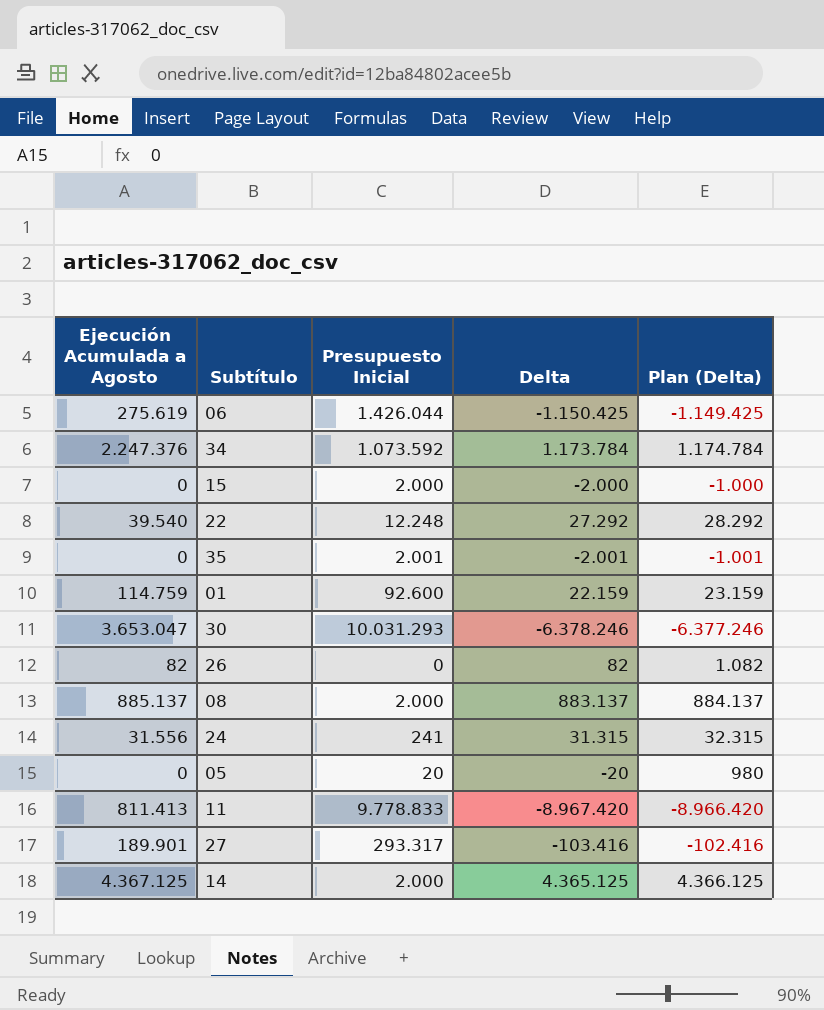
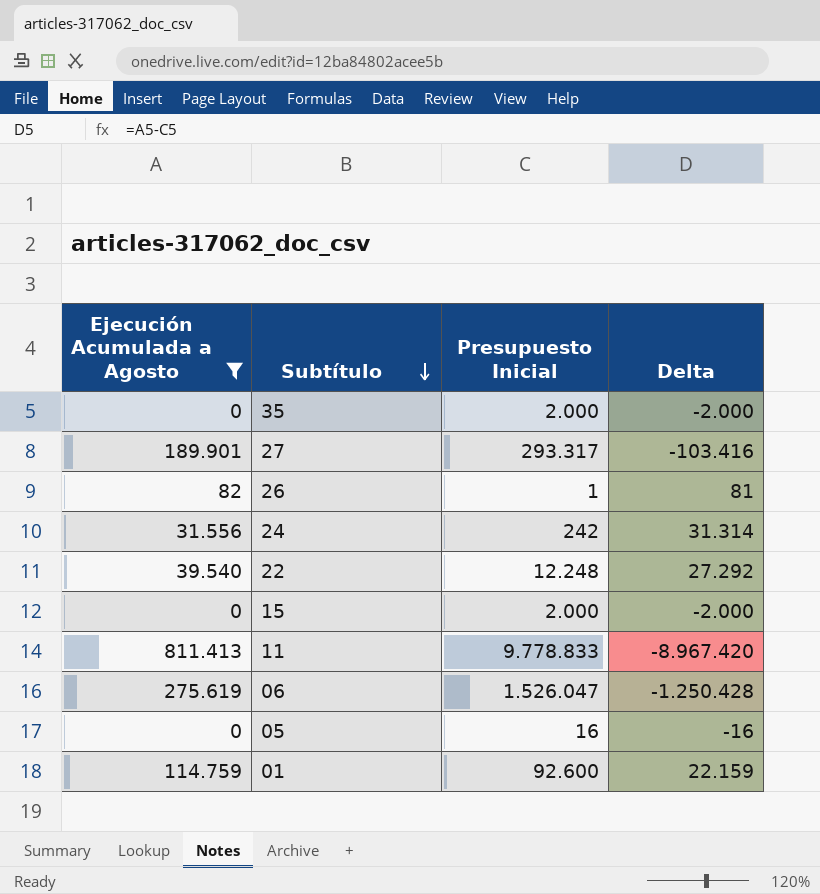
filter: none -> Ejecución Acumulada a Agosto <= 811.413
row order: none -> Subtítulo descending
column Plan (Delta) | formula: [Delta] + 1000 -> none
35 | Presupuesto Inicial: 2.001 -> 2.000
35 | Delta: -2.001 -> -2.000
26 | Presupuesto Inicial: 0 -> 1
26 | Delta: 82 -> 81
24 | Presupuesto Inicial: 241 -> 242
24 | Delta: 31.315 -> 31.314
06 | Presupuesto Inicial: 1.426.044 -> 1.526.047
06 | Delta: -1.150.425 -> -1.250.428
05 | Presupuesto Inicial: 20 -> 16
05 | Delta: -20 -> -16

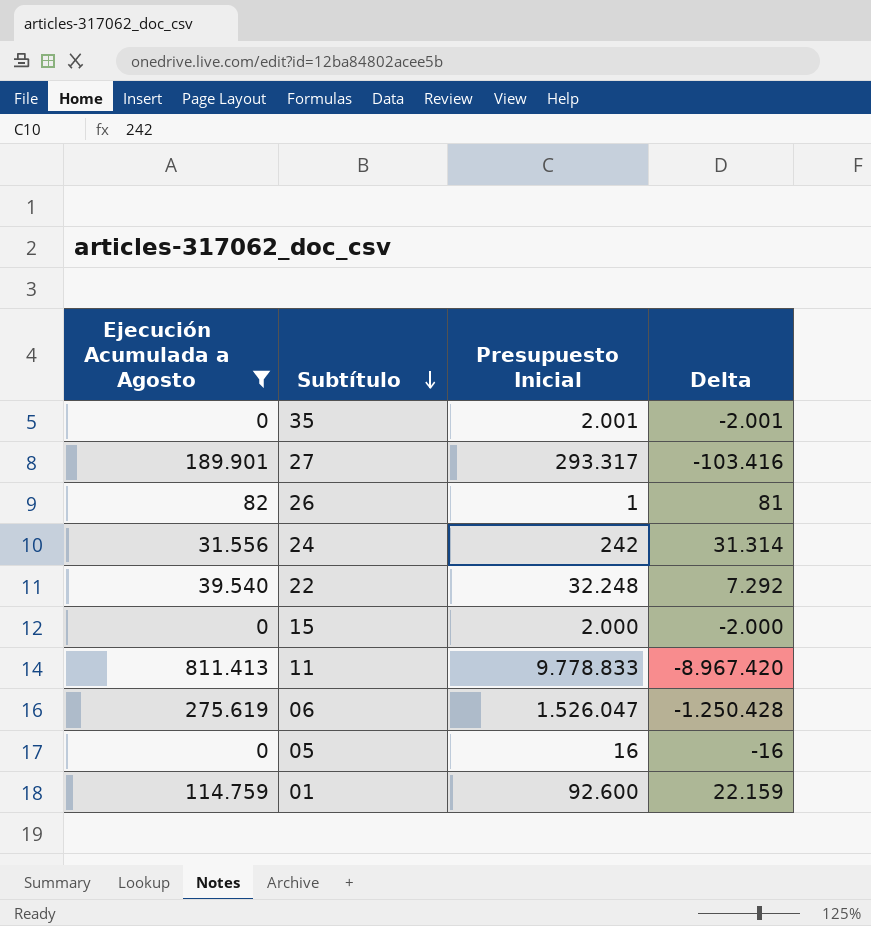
35 | Presupuesto Inicial: 2.000 -> 2.001
35 | Delta: -2.000 -> -2.001
22 | Presupuesto Inicial: 12.248 -> 32.248
22 | Delta: 27.292 -> 7.292

